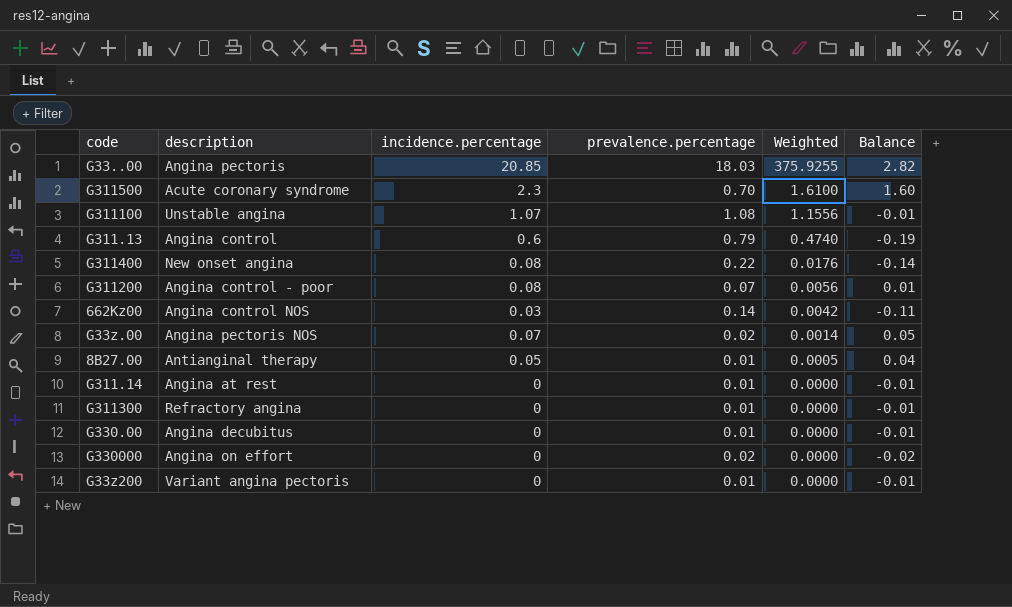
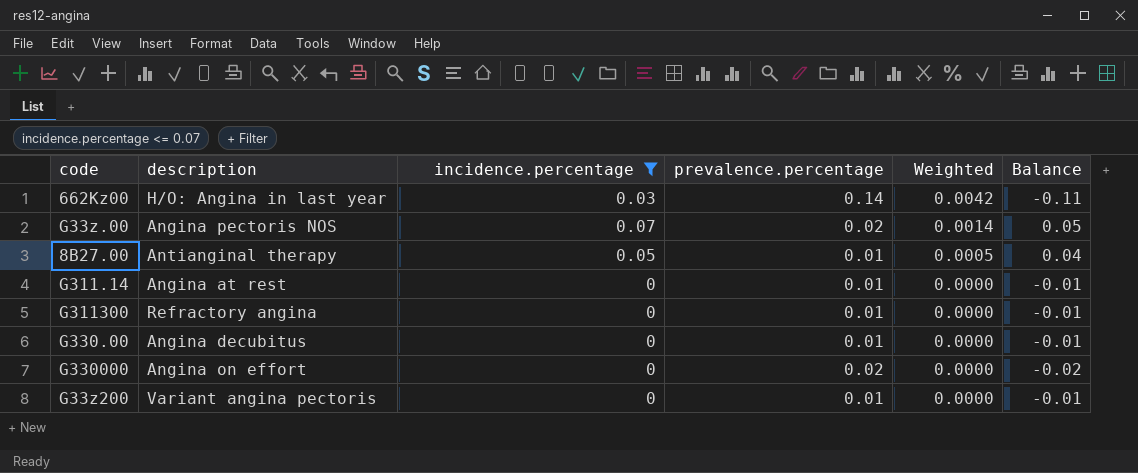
filter: none -> incidence.percentage <= 0.07
662Kz00 | description: Angina control NOS -> H/O: Angina in last year

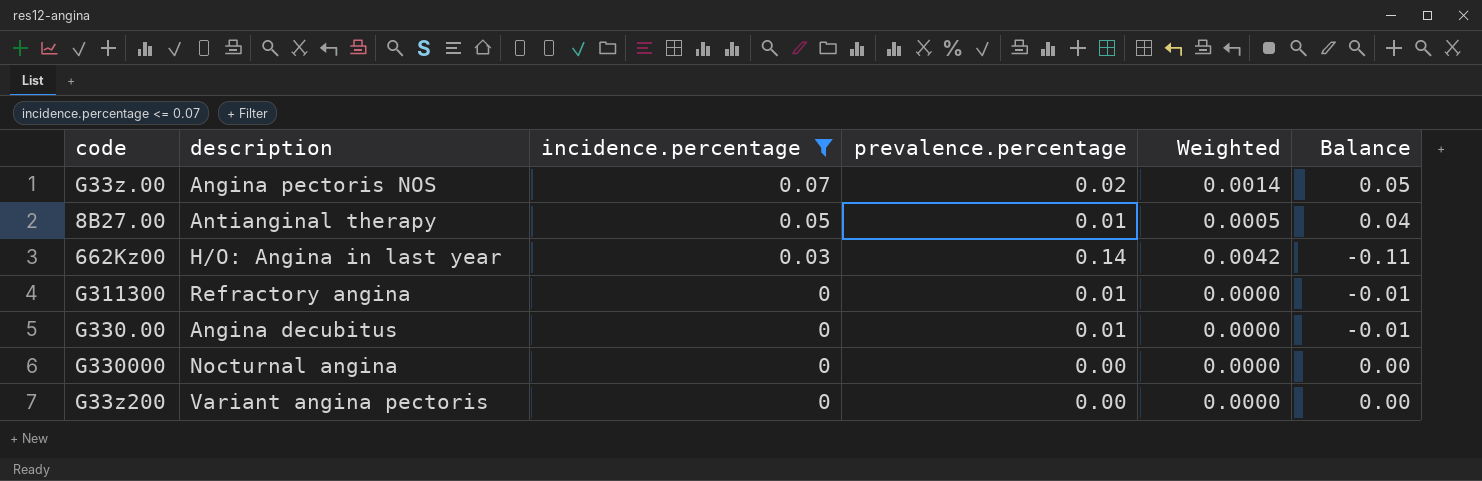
row order: Weighted descending -> incidence.percentage descending
row G311.14: Angina at rest | 0 | 0.01 | 0.0000 | -0.01 -> none
G330000 | description: Angina on effort -> Nocturnal angina
G330000 | prevalence.percentage: 0.02 -> 0.00
G330000 | Balance: -0.02 -> 0.00
G33z200 | prevalence.percentage: 0.01 -> 0.00
G33z200 | Balance: -0.01 -> 0.00

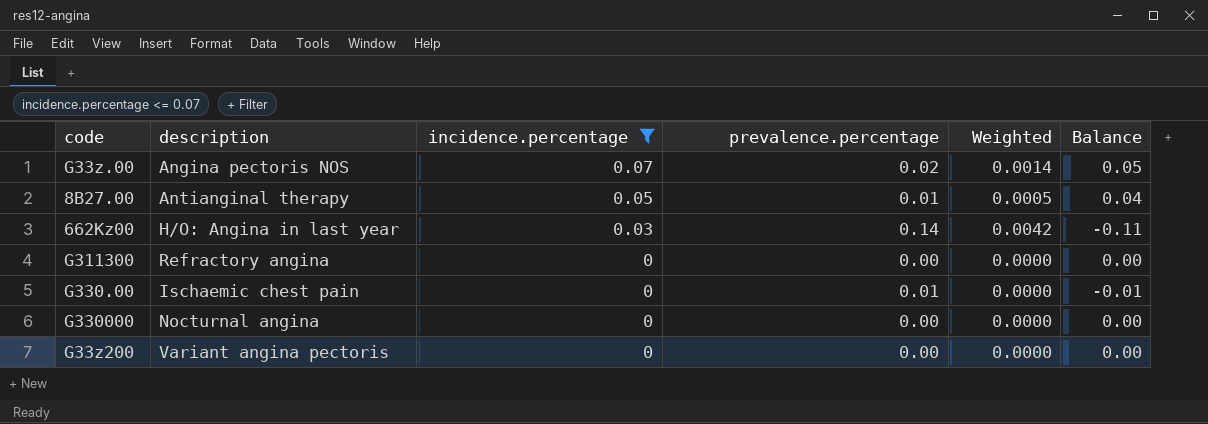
G311300 | prevalence.percentage: 0.01 -> 0.00
G311300 | Balance: -0.01 -> 0.00
G330.00 | description: Angina decubitus -> Ischaemic chest pain

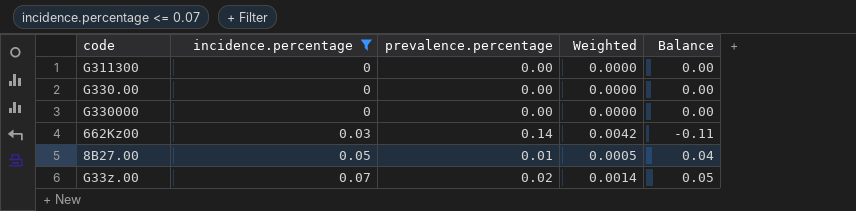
row order: incidence.percentage descending -> incidence.percentage ascending
column description | position: 2 -> none
row G33z200: Variant angina pectoris | 0 | 0.00 | 0.0000 | 0.00 -> none
G330.00 | prevalence.percentage: 0.01 -> 0.00
G330.00 | Balance: -0.01 -> 0.00

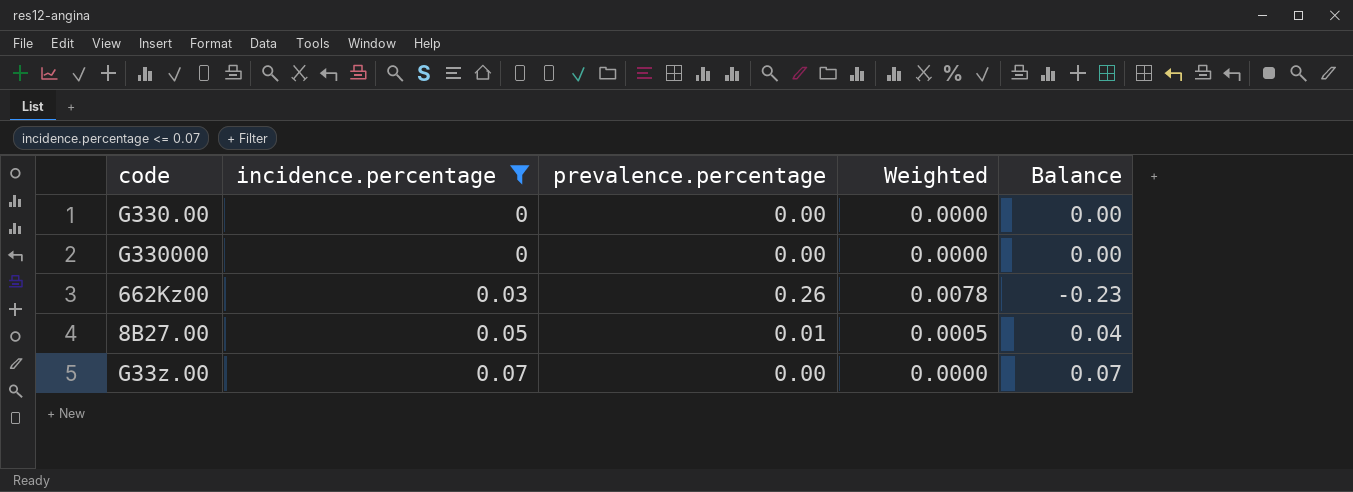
row G311300: 0 | 0.00 | 0.0000 | 0.00 -> none
662Kz00 | prevalence.percentage: 0.14 -> 0.26
662Kz00 | Weighted: 0.0042 -> 0.0078
662Kz00 | Balance: -0.11 -> -0.23
G33z.00 | prevalence.percentage: 0.02 -> 0.00
G33z.00 | Weighted: 0.0014 -> 0.0000
G33z.00 | Balance: 0.05 -> 0.07

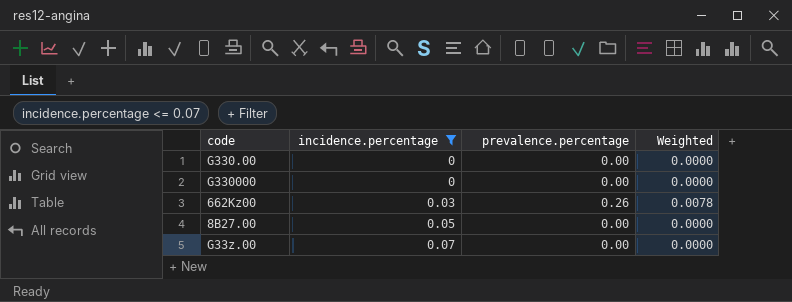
column Balance | formula: [incidence.percentage] - [prevalence.percentage] -> none
8B27.00 | prevalence.percentage: 0.01 -> 0.00
8B27.00 | Weighted: 0.0005 -> 0.0000

